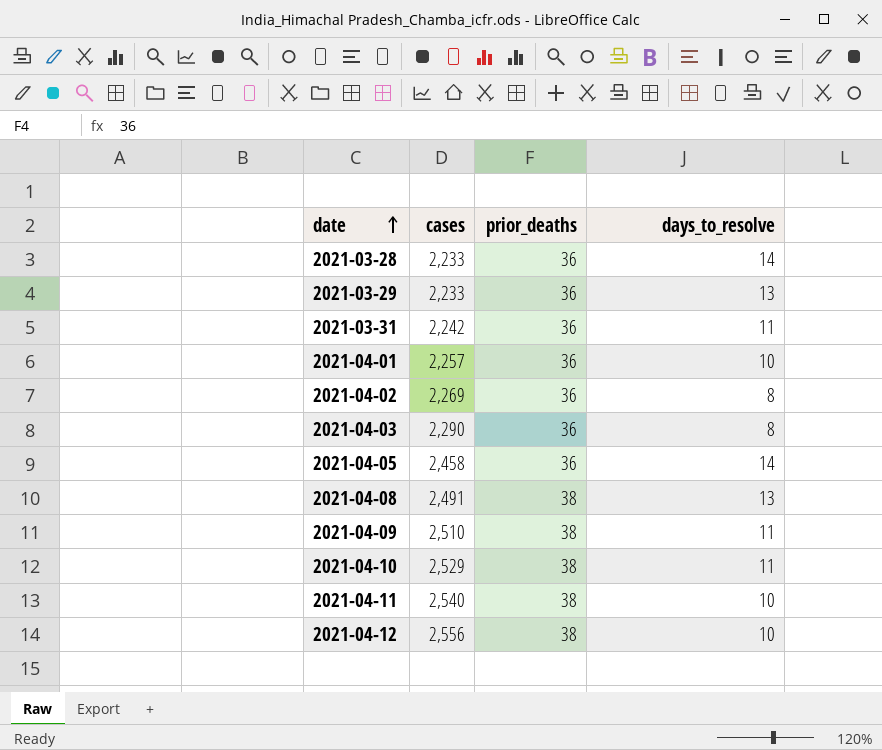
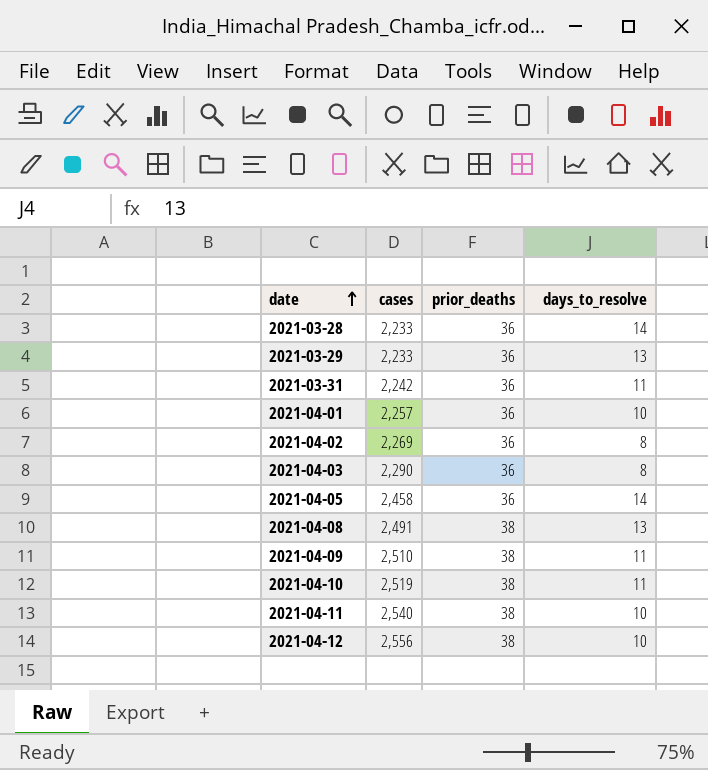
2021-04-10 | cases: 2,529 -> 2,519

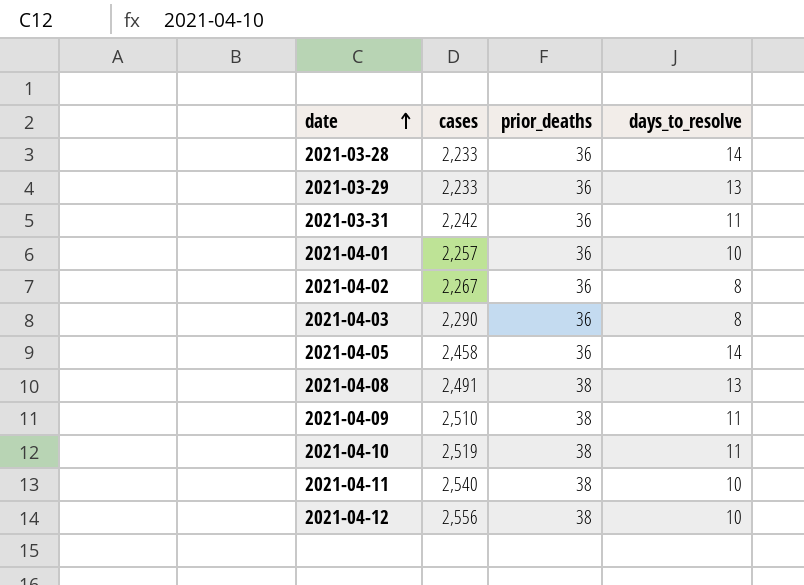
2021-04-02 | cases: 2,269 -> 2,267

